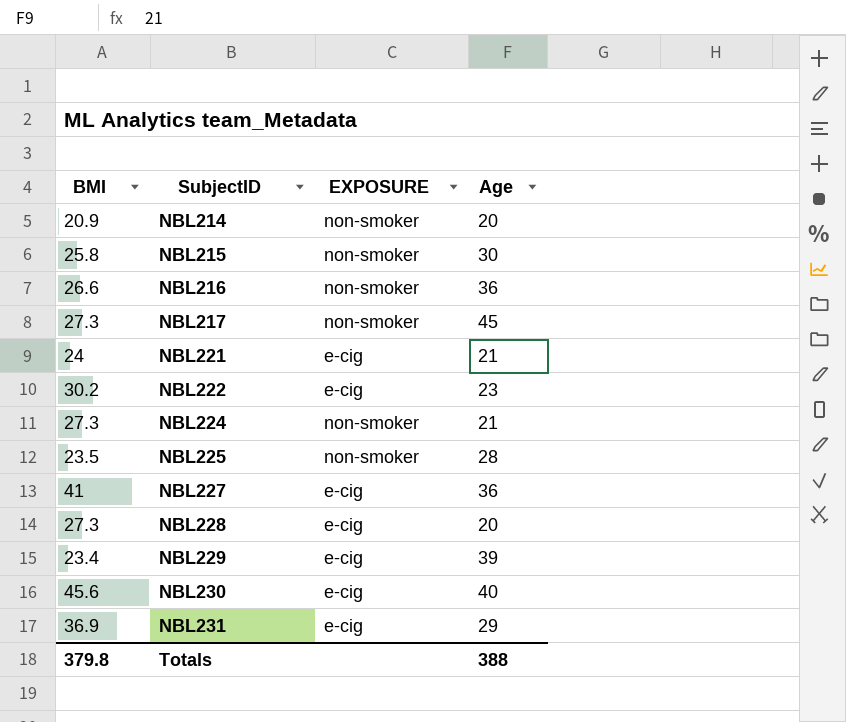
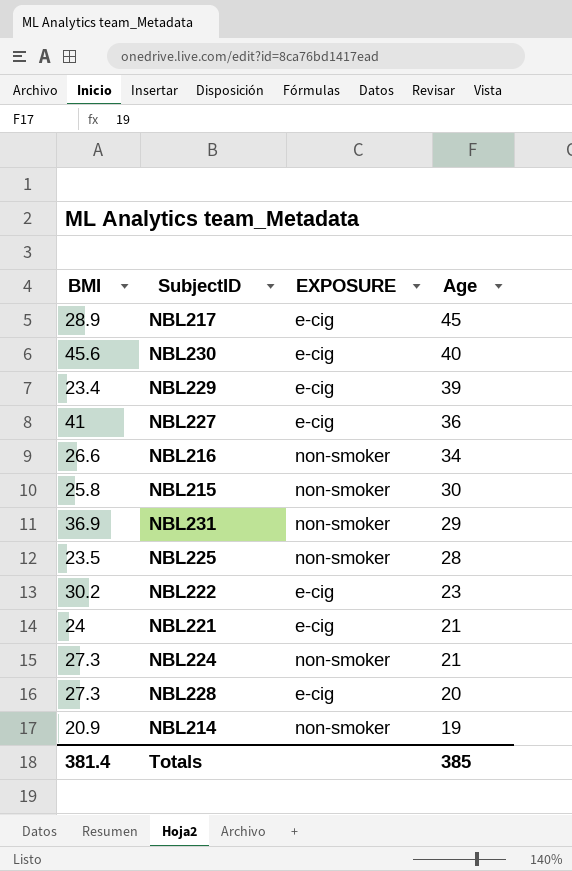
row order: SubjectID ascending -> Age descending
NBL217 | BMI: 27.3 -> 28.9
NBL217 | EXPOSURE: non-smoker -> e-cig
NBL216 | Age: 36 -> 34
NBL231 | EXPOSURE: e-cig -> non-smoker
NBL214 | Age: 20 -> 19
Totals | BMI: 379.8 -> 381.4
Totals | Age: 388 -> 385

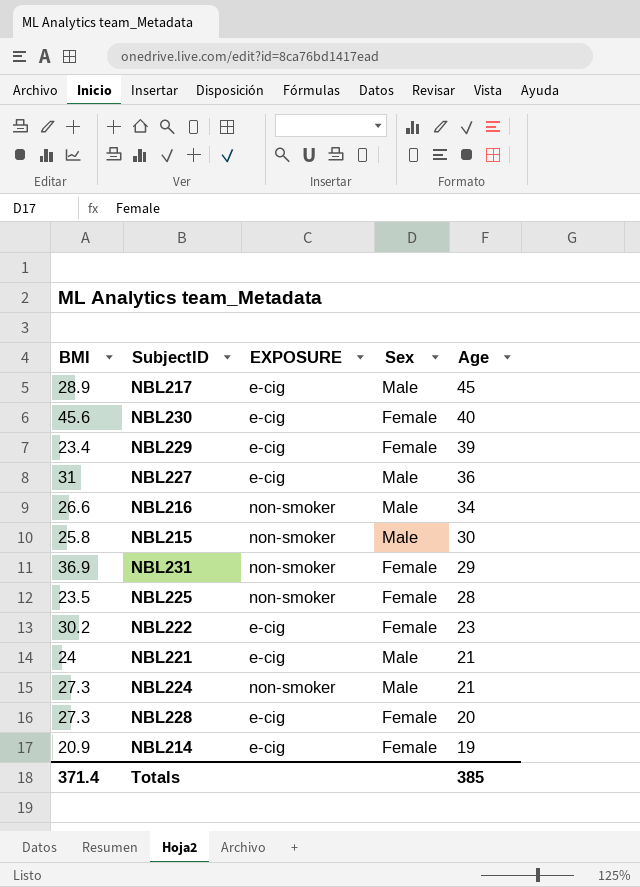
column Sex | position: none -> 4
NBL227 | BMI: 41 -> 31
NBL214 | EXPOSURE: non-smoker -> e-cig
Totals | BMI: 381.4 -> 371.4

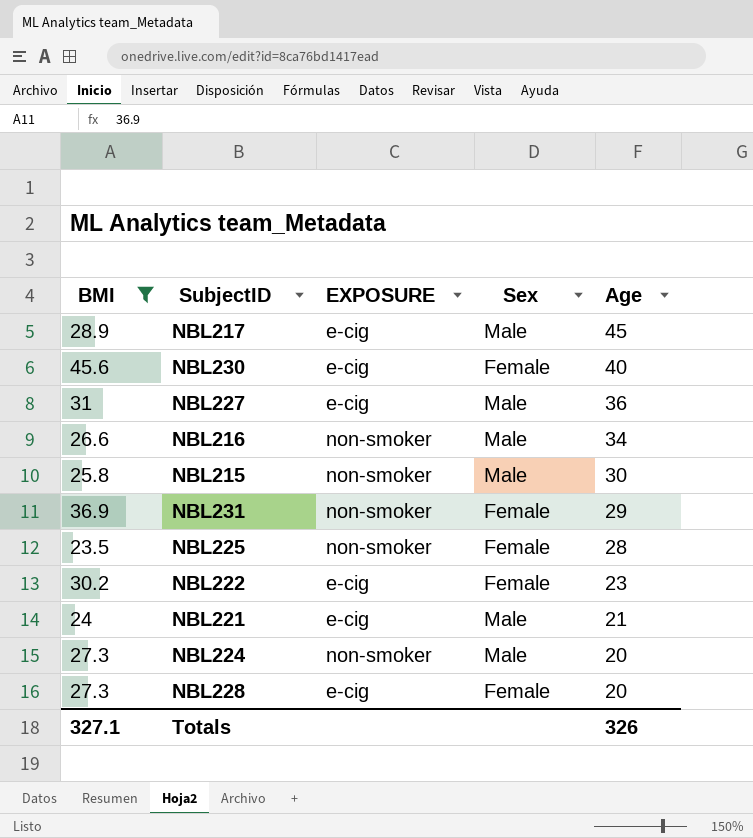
filter: none -> BMI >= 23.5
NBL224 | Age: 21 -> 20
Totals | BMI: 371.4 -> 327.1
Totals | Age: 385 -> 326

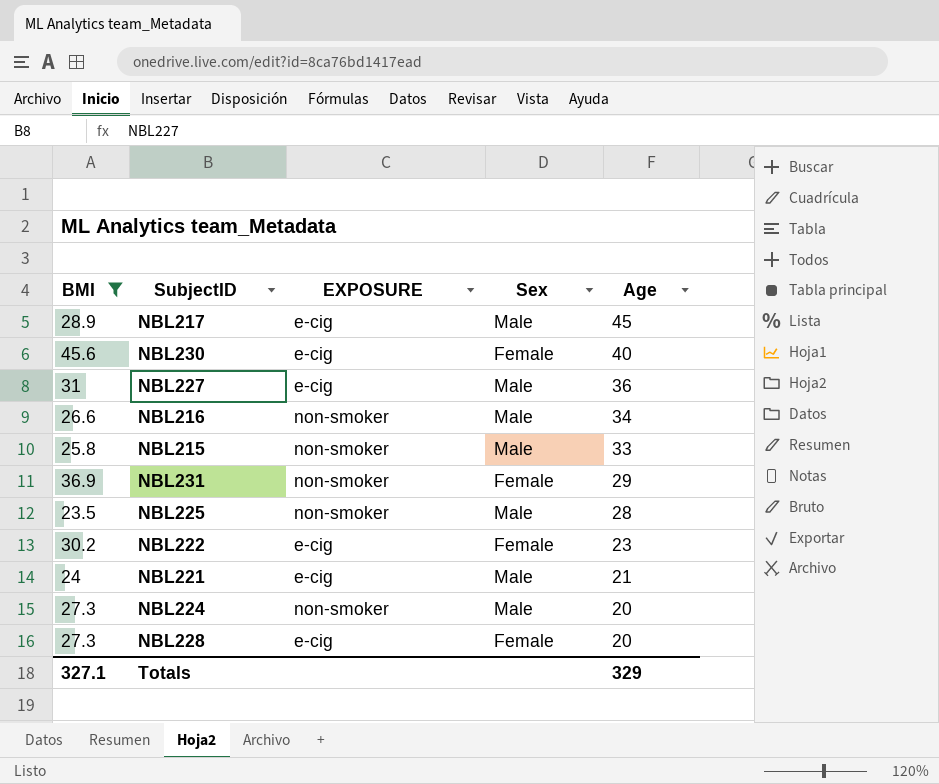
NBL215 | Age: 30 -> 33
NBL225 | Sex: Female -> Male
Totals | Age: 326 -> 329

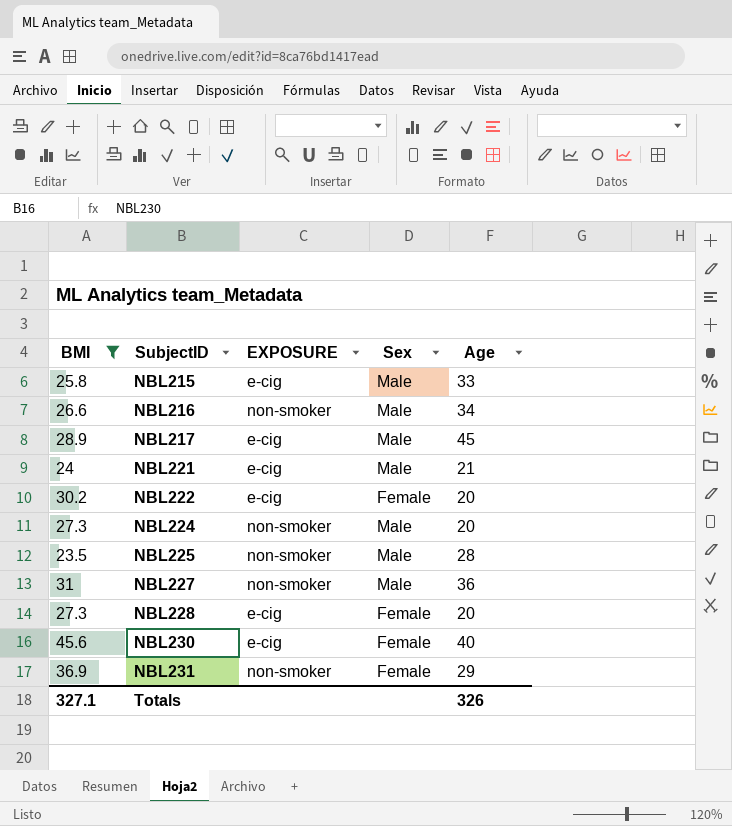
row order: Age descending -> SubjectID ascending
NBL215 | EXPOSURE: non-smoker -> e-cig
NBL222 | Age: 23 -> 20
NBL227 | EXPOSURE: e-cig -> non-smoker
Totals | Age: 329 -> 326

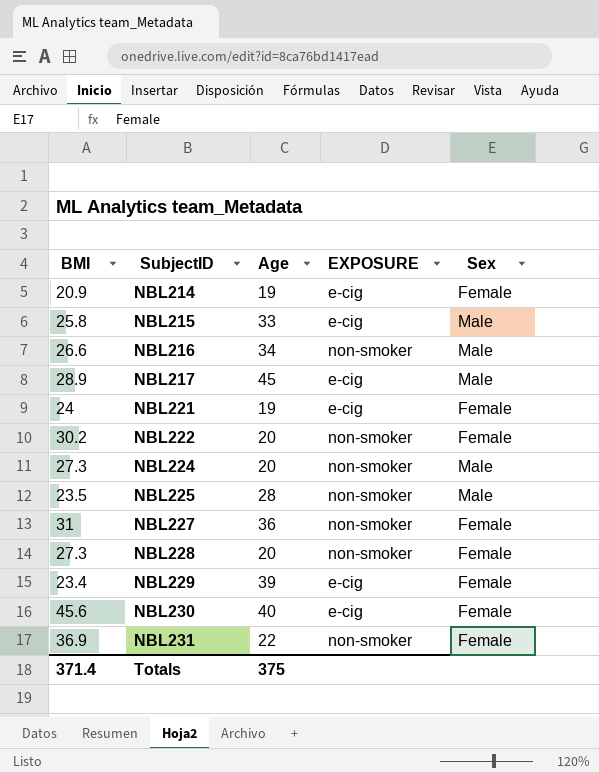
filter: BMI >= 23.5 -> none
column Age | position: 5 -> 3
NBL221 | Age: 21 -> 19
NBL221 | Sex: Male -> Female
NBL222 | EXPOSURE: e-cig -> non-smoker
NBL227 | Sex: Male -> Female
NBL228 | EXPOSURE: e-cig -> non-smoker
NBL231 | Age: 29 -> 22
Totals | BMI: 327.1 -> 371.4
Totals | Age: 326 -> 375

